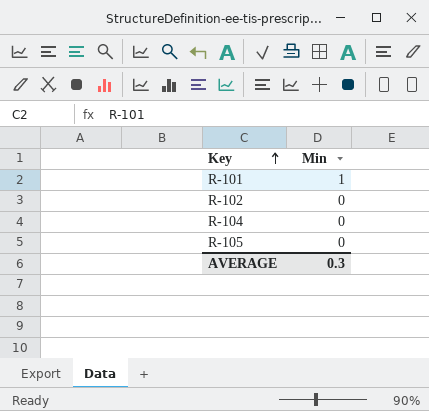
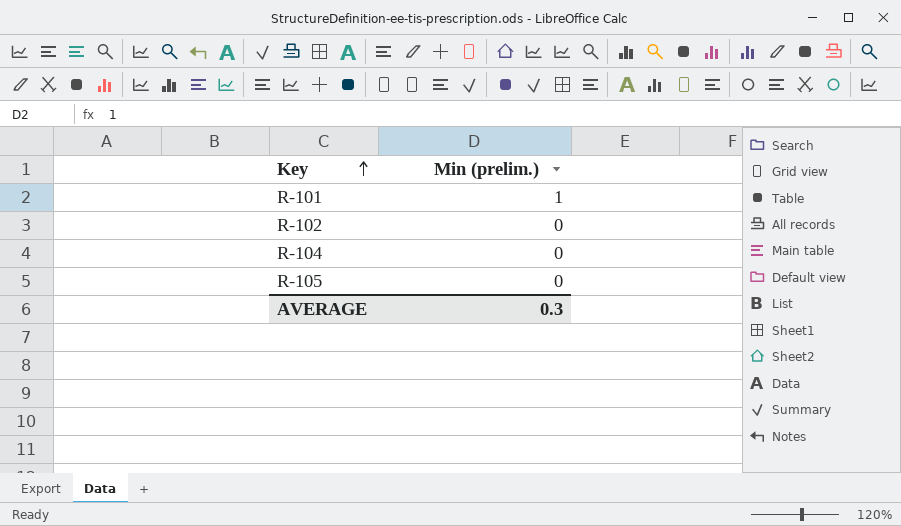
column name: Min -> Min (prelim.)

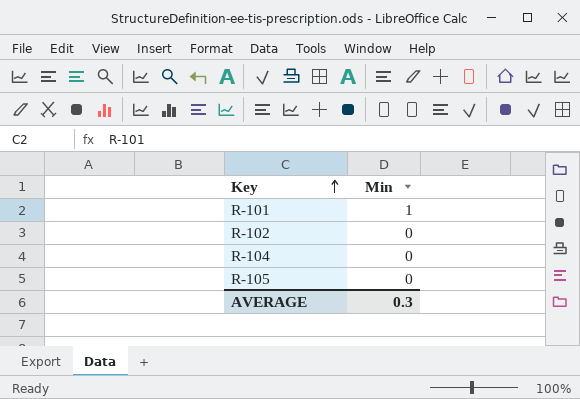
column name: Min (prelim.) -> Min

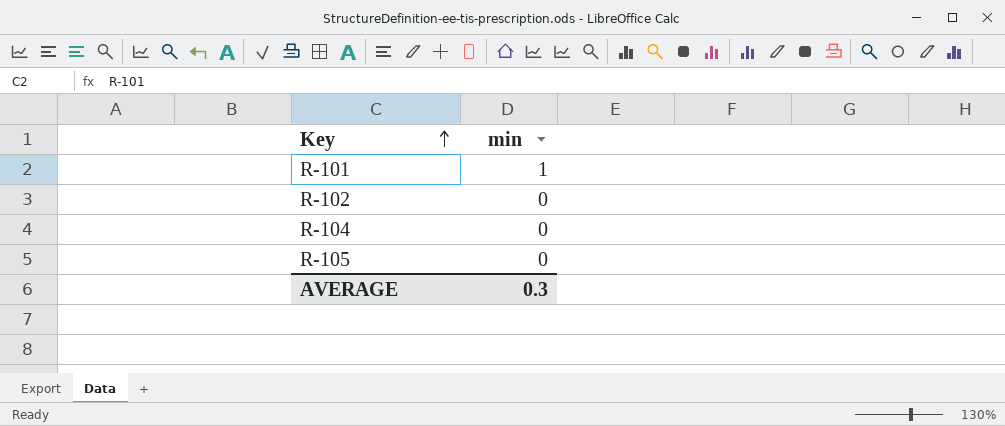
column name: Min -> min

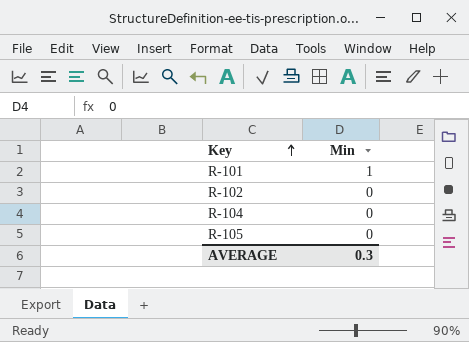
column name: min -> Min

